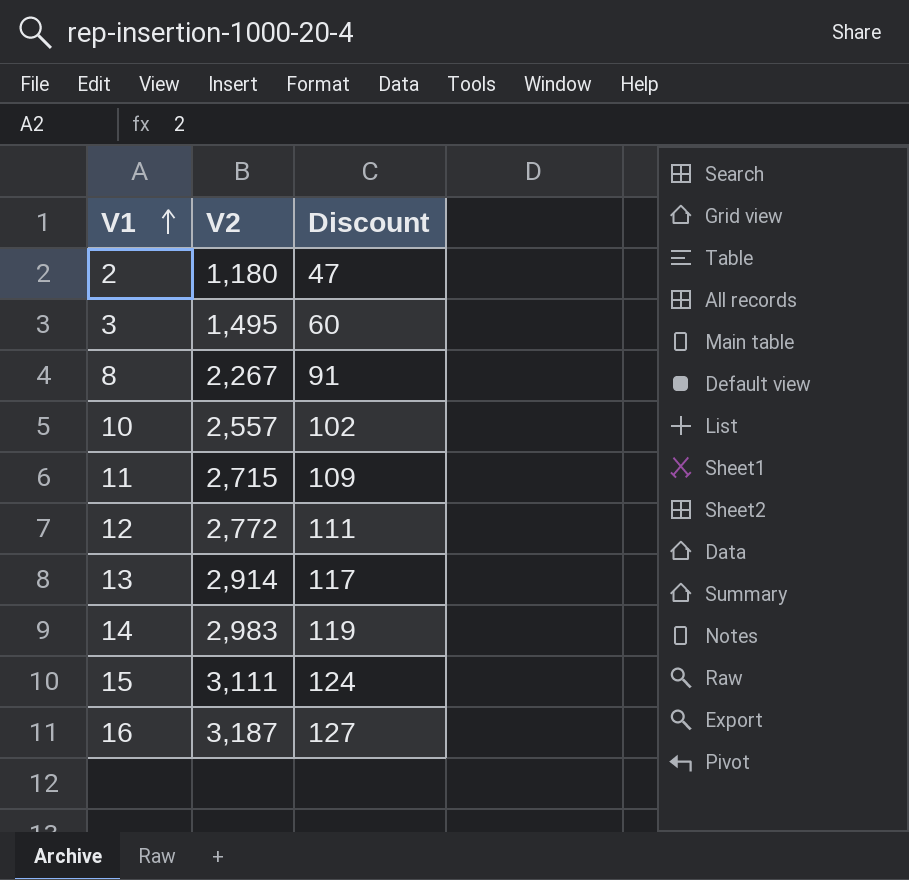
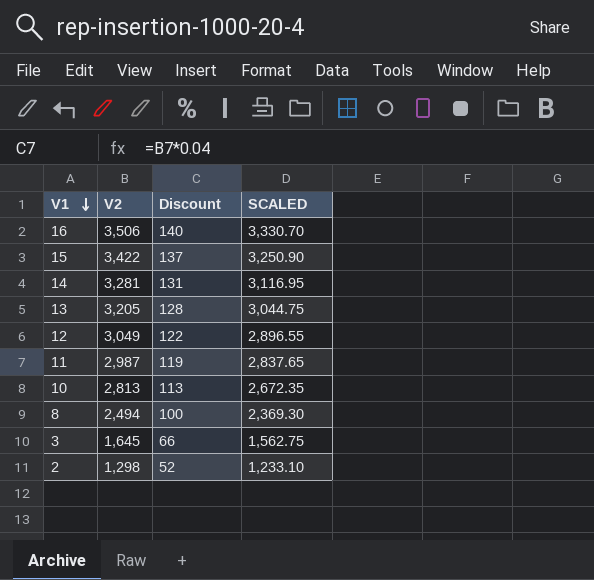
row order: V1 ascending -> V1 descending
column SCALED | formula: none -> [V2] * 0.95
16 | V2: 3,187 -> 3,506
16 | Discount: 127 -> 140
15 | V2: 3,111 -> 3,422
15 | Discount: 124 -> 137
14 | V2: 2,983 -> 3,281
14 | Discount: 119 -> 131
13 | V2: 2,914 -> 3,205
13 | Discount: 117 -> 128
12 | V2: 2,772 -> 3,049
12 | Discount: 111 -> 122
11 | V2: 2,715 -> 2,987
11 | Discount: 109 -> 119
10 | V2: 2,557 -> 2,813
10 | Discount: 102 -> 113
8 | V2: 2,267 -> 2,494
8 | Discount: 91 -> 100
3 | V2: 1,495 -> 1,645
3 | Discount: 60 -> 66
2 | V2: 1,180 -> 1,298
2 | Discount: 47 -> 52

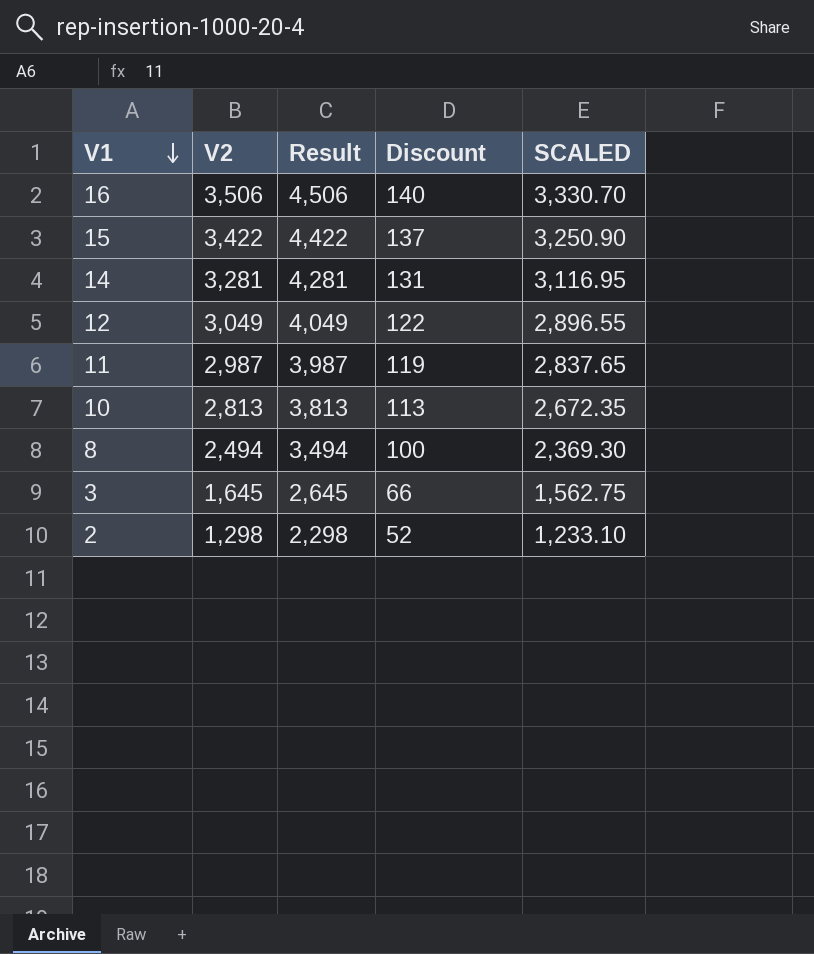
column Result | formula: none -> [V2] + 1000
row 13: 3,205 | 128 | 3,044.75 -> none

